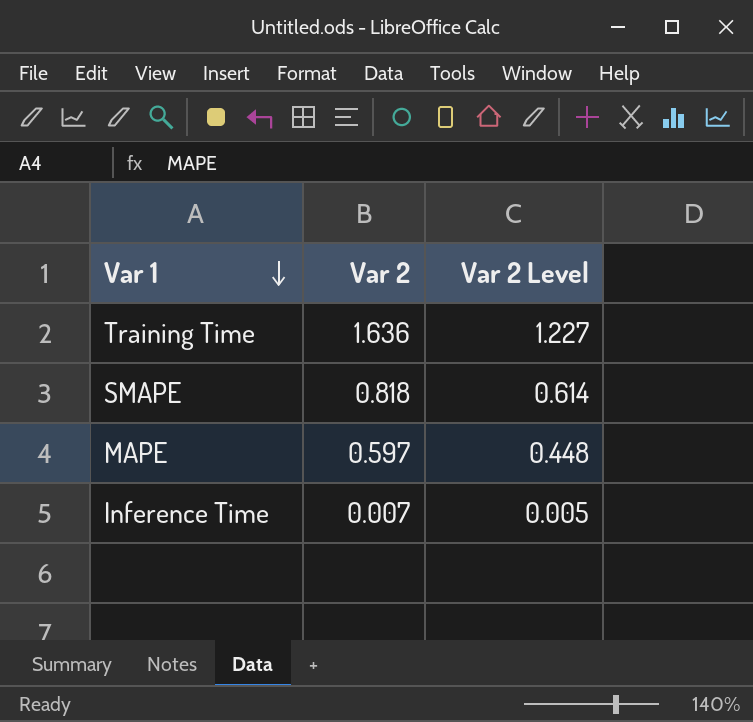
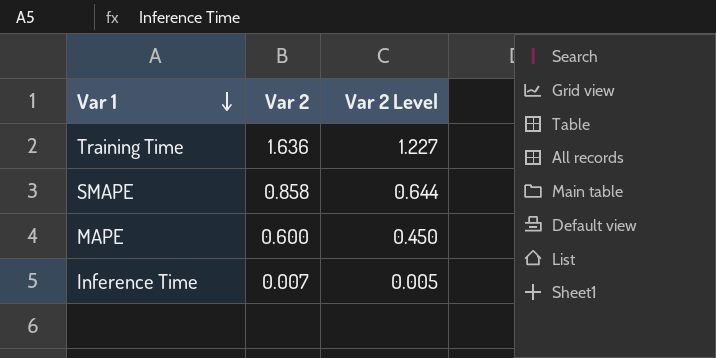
SMAPE | Var 2: 0.818 -> 0.858
SMAPE | Var 2 Level: 0.614 -> 0.644
MAPE | Var 2: 0.597 -> 0.600
MAPE | Var 2 Level: 0.448 -> 0.450

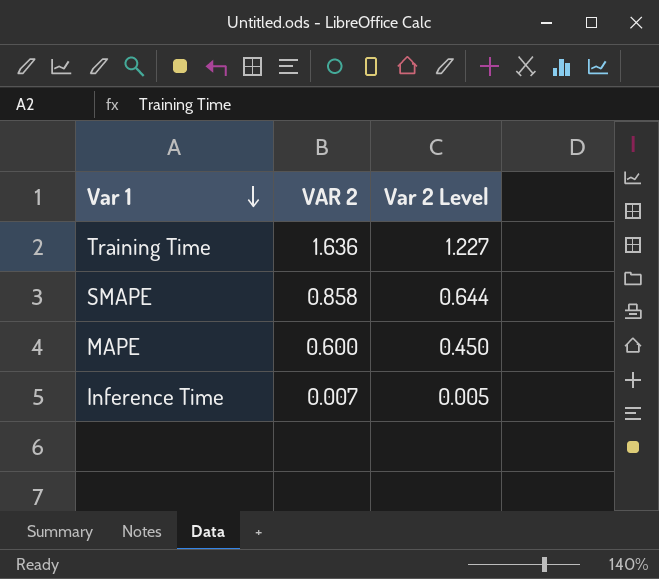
column name: Var 2 -> VAR 2

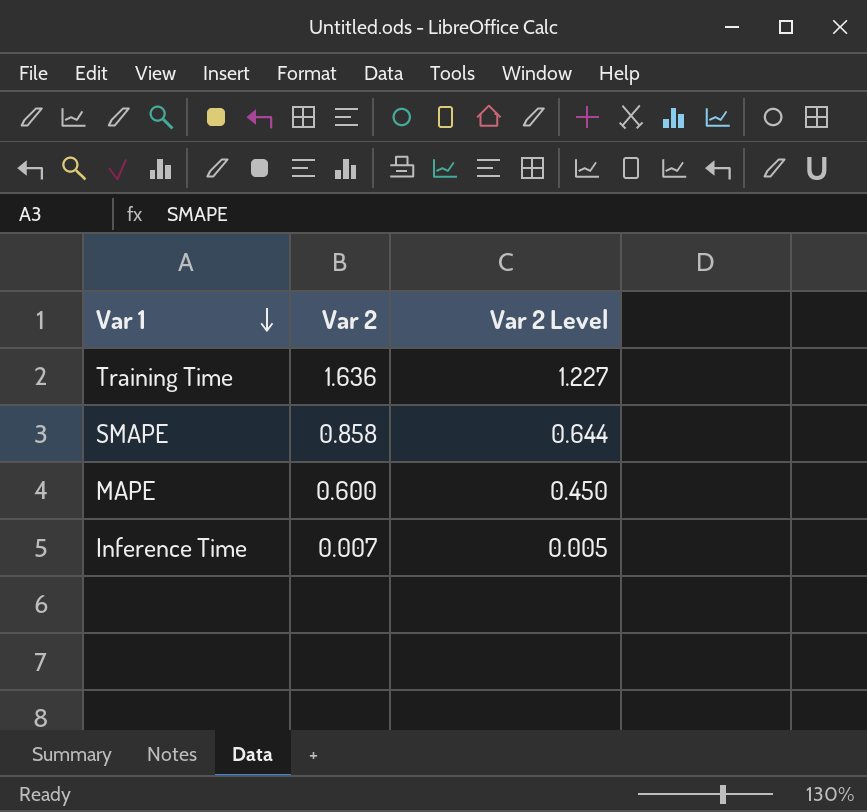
column name: VAR 2 -> Var 2

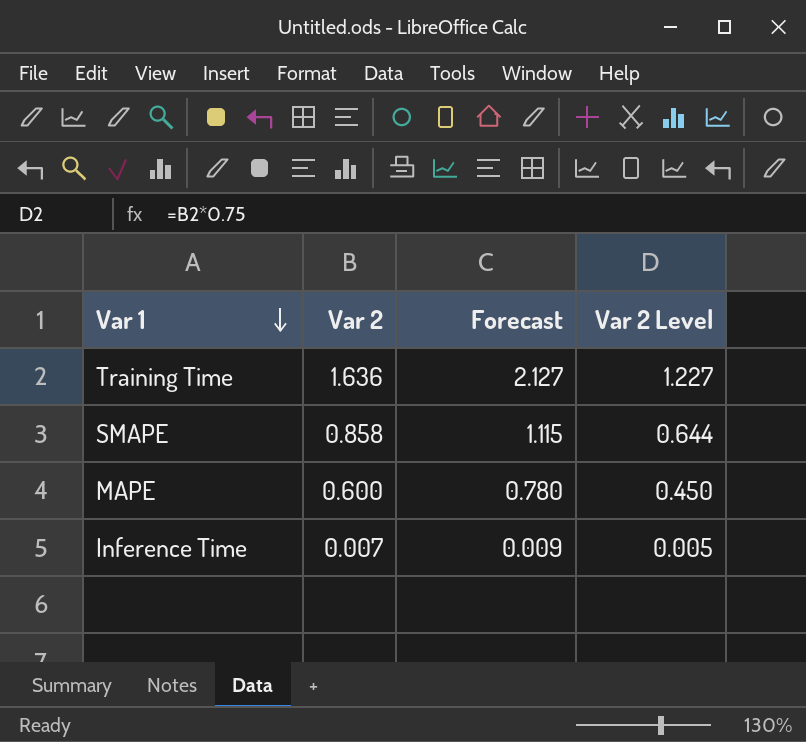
column Forecast | formula: none -> [Var 2] * 1.3

